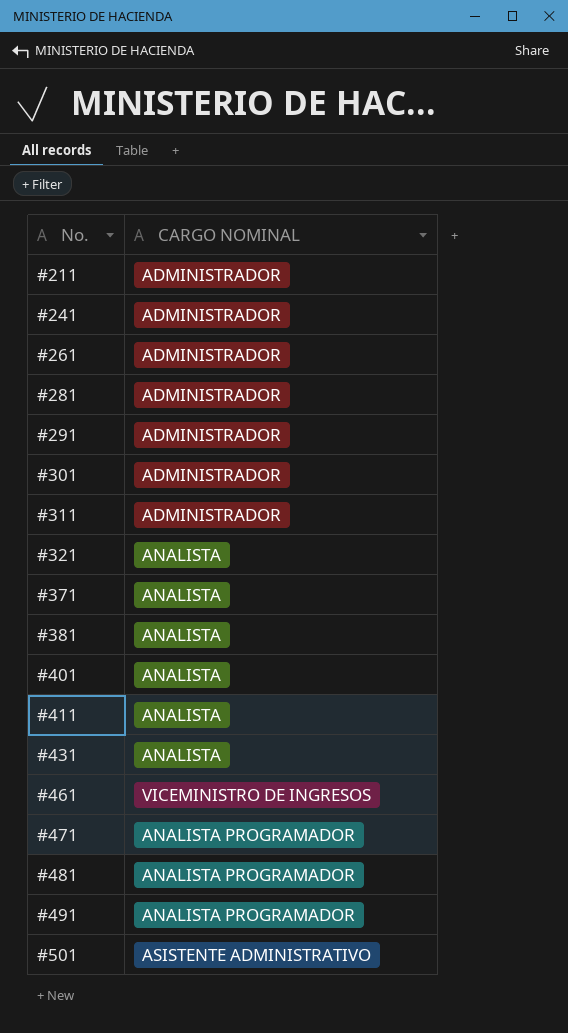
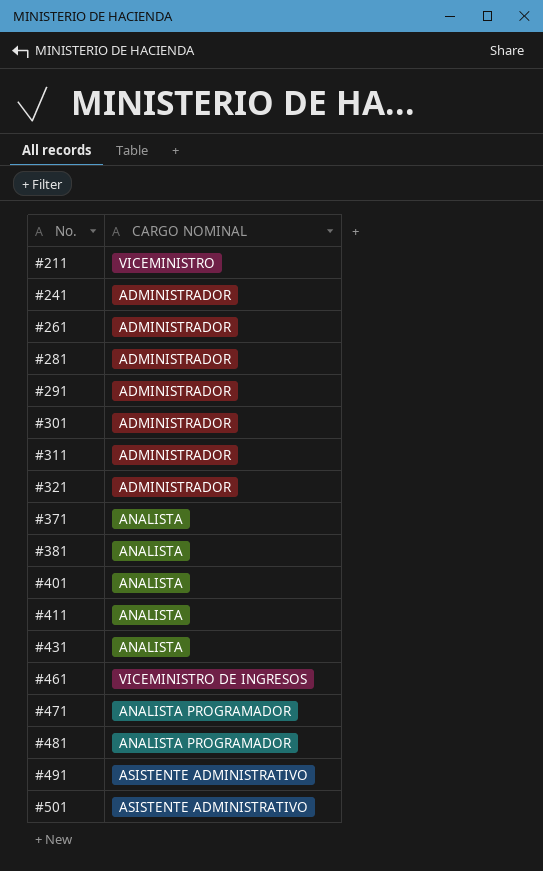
#211 | CARGO NOMINAL: ADMINISTRADOR -> VICEMINISTRO
#321 | CARGO NOMINAL: ANALISTA -> ADMINISTRADOR
#491 | CARGO NOMINAL: ANALISTA PROGRAMADOR -> ASISTENTE ADMINISTRATIVO

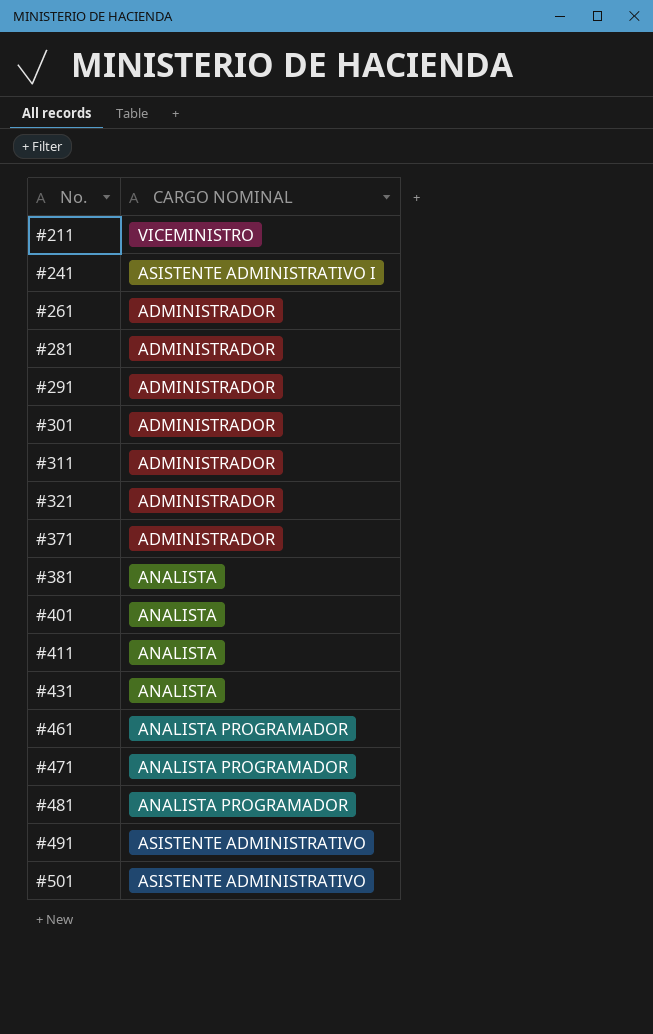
#241 | CARGO NOMINAL: ADMINISTRADOR -> ASISTENTE ADMINISTRATIVO I
#371 | CARGO NOMINAL: ANALISTA -> ADMINISTRADOR
#461 | CARGO NOMINAL: VICEMINISTRO DE INGRESOS -> ANALISTA PROGRAMADOR

